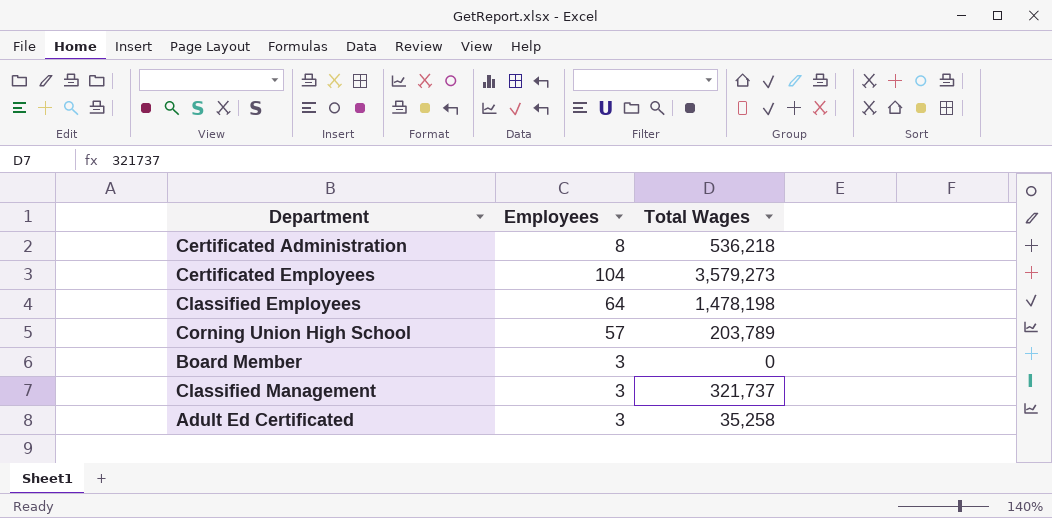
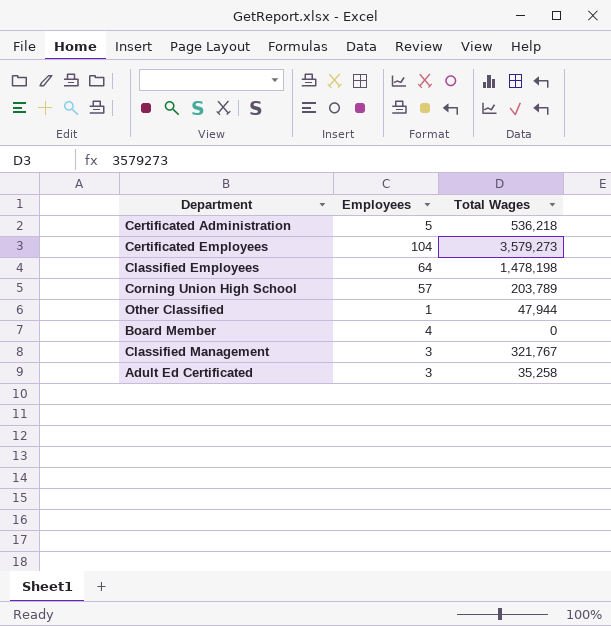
Certificated Administration | Employees: 8 -> 5
row Other Classified: none -> 1 | 47,944
Board Member | Employees: 3 -> 4
Classified Management | Total Wages: 321,737 -> 321,767

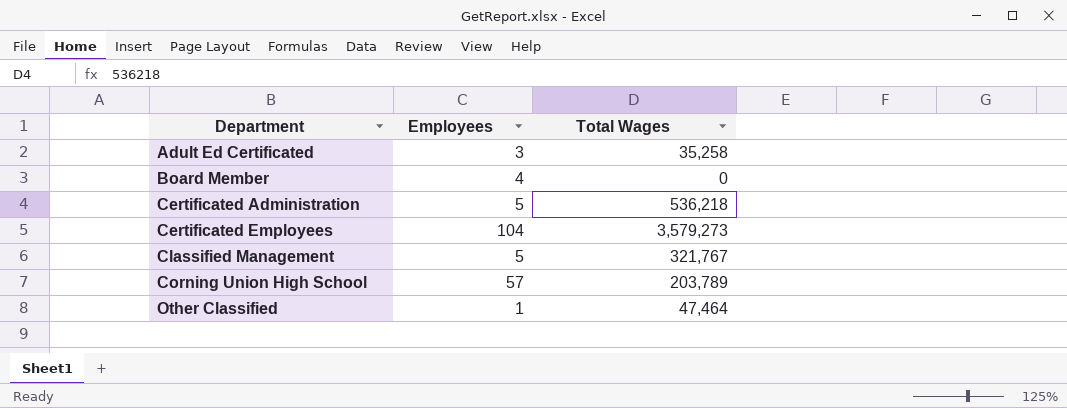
row order: none -> Department ascending
row Classified Employees: 64 | 1,478,198 -> none
Classified Management | Employees: 3 -> 5
Other Classified | Total Wages: 47,944 -> 47,464

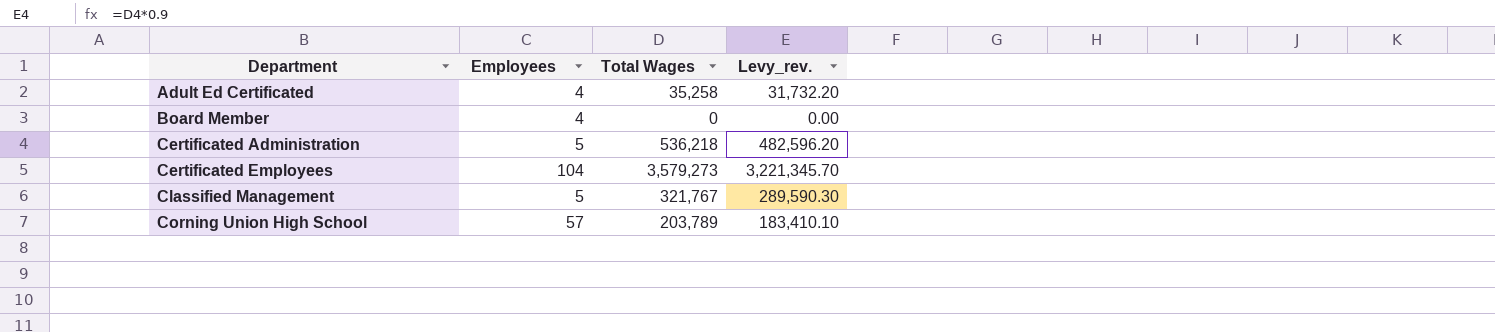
column Levy_rev. | formula: none -> [Total Wages] * 0.9
row Other Classified: 1 | 47,464 -> none
Adult Ed Certificated | Employees: 3 -> 4

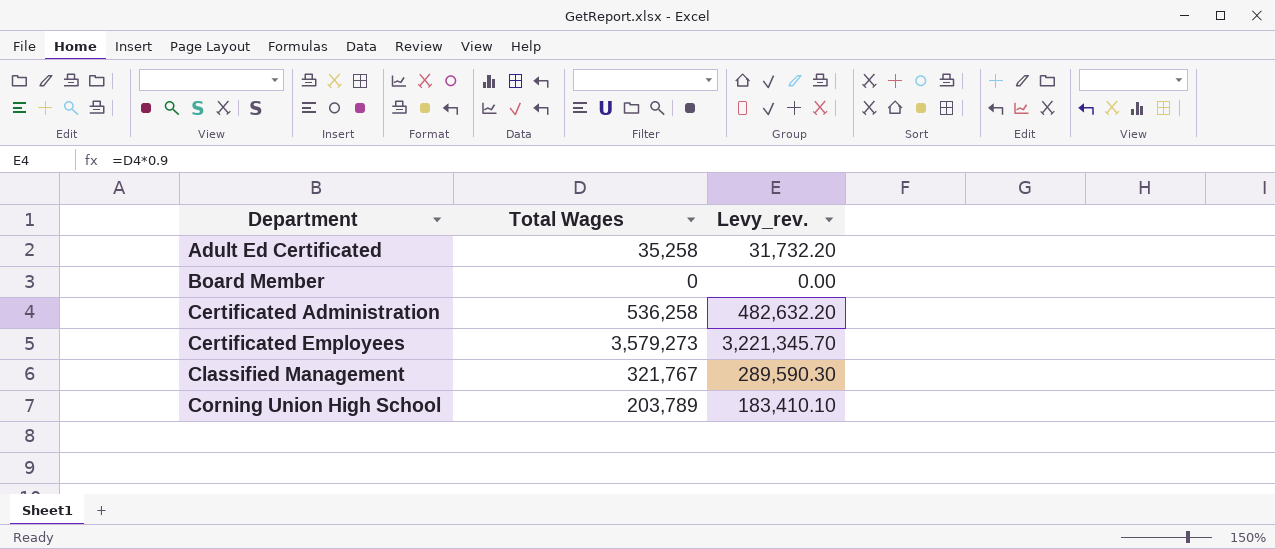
column Employees | position: 2 -> none
Certificated Administration | Total Wages: 536,218 -> 536,258
Certificated Administration | Levy_rev.: 482,596.20 -> 482,632.20

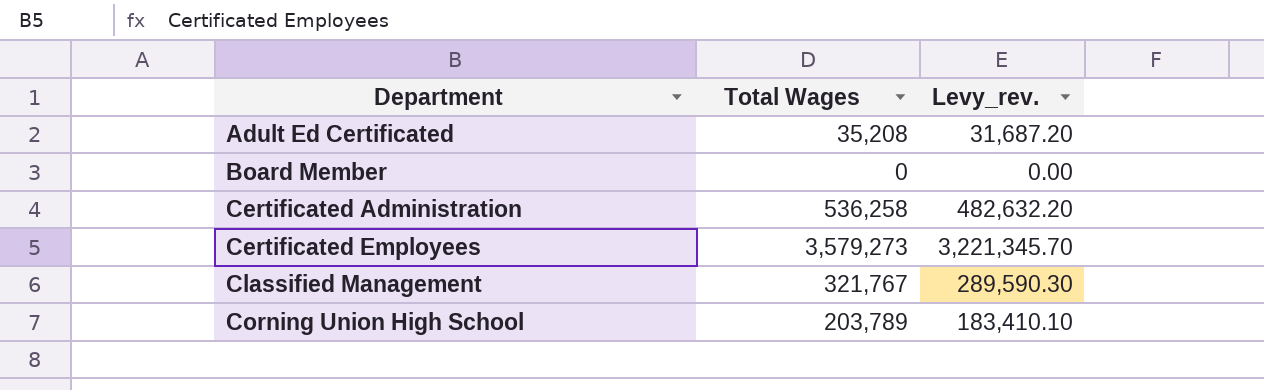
Adult Ed Certificated | Total Wages: 35,258 -> 35,208
Adult Ed Certificated | Levy_rev.: 31,732.20 -> 31,687.20

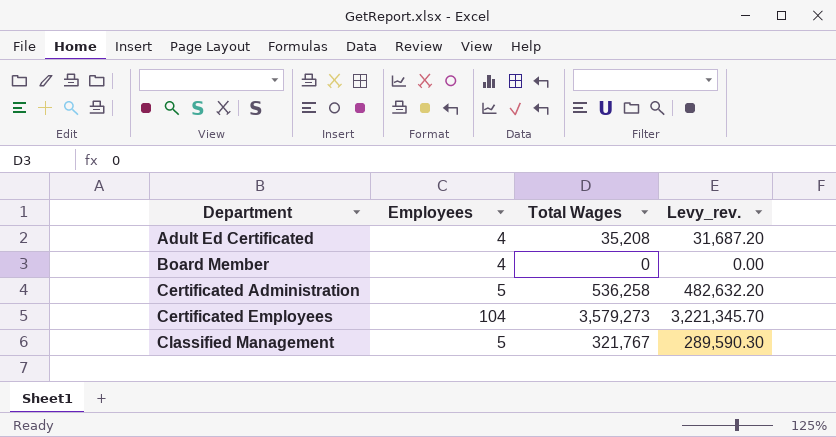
column Employees | position: none -> 2
row Corning Union High School: 203,789 | 183,410.10 -> none

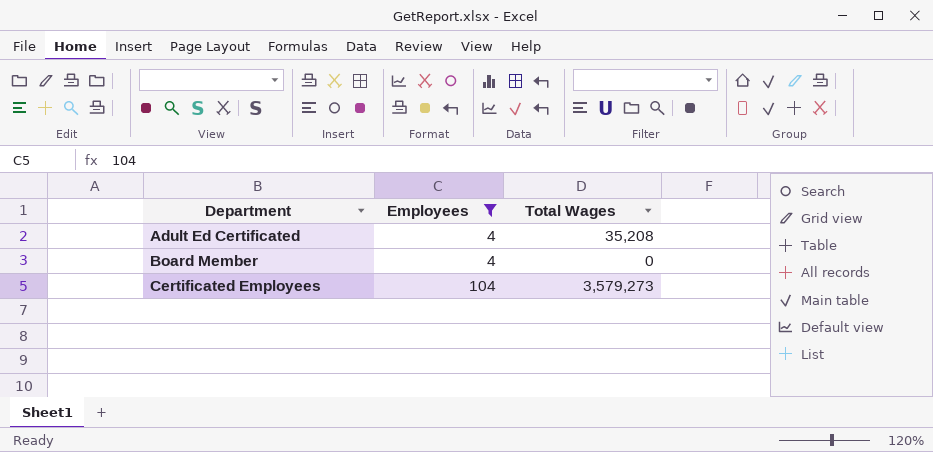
filter: none -> Employees != 5
column Levy_rev. | formula: [Total Wages] * 0.9 -> none

